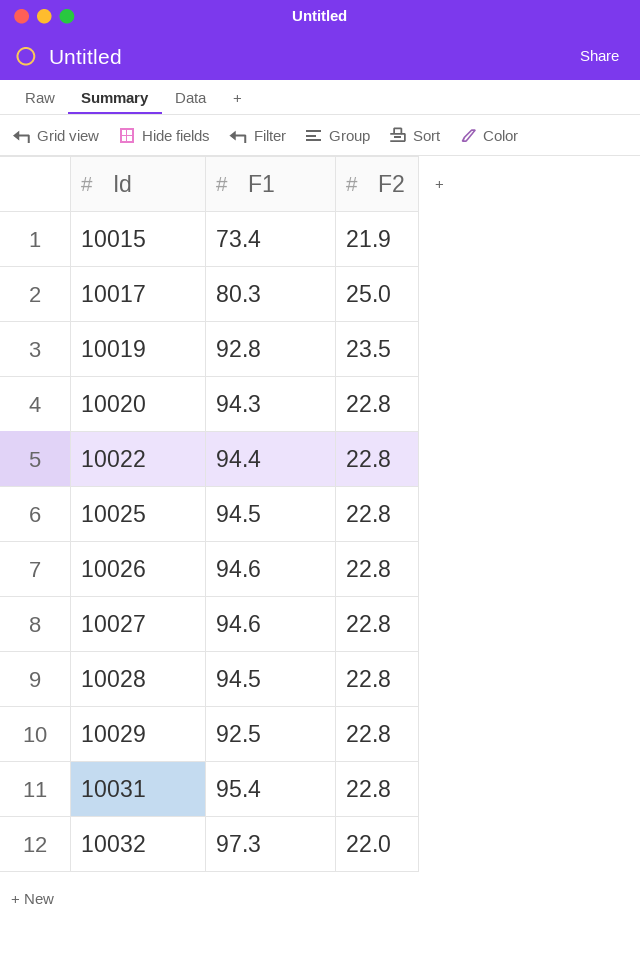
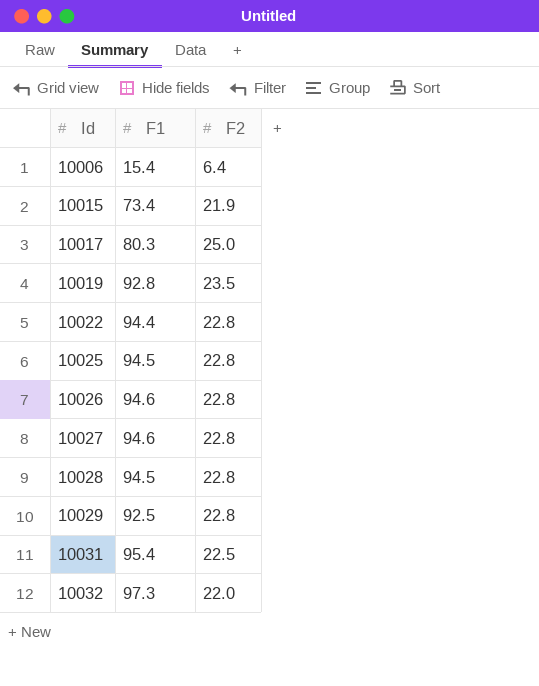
row 10020: 94.3 | 22.8 -> none
row 10006: none -> 15.4 | 6.4
10031 | F2: 22.8 -> 22.5

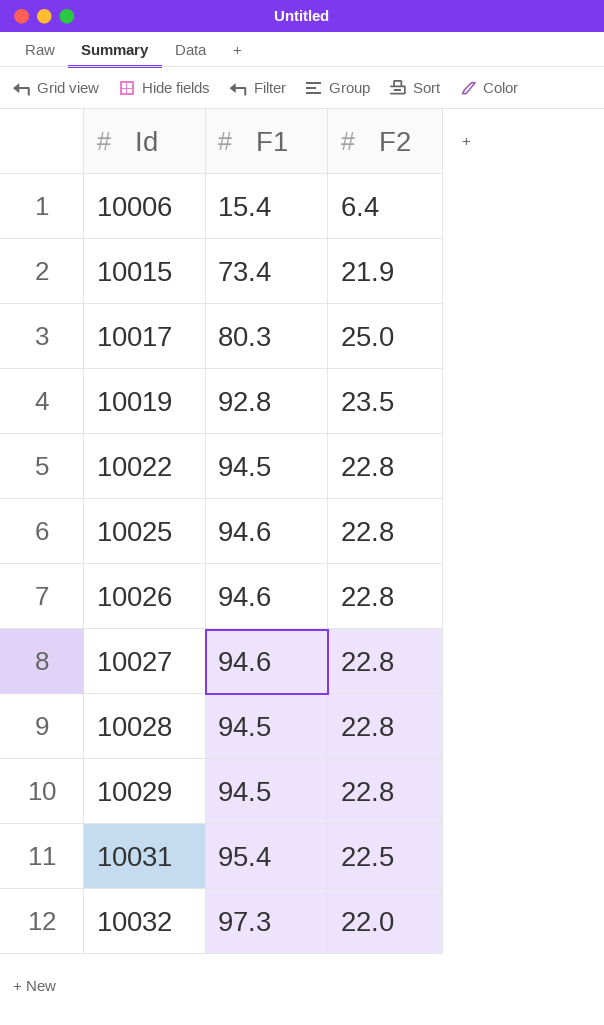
10022 | F1: 94.4 -> 94.5
10025 | F1: 94.5 -> 94.6
10029 | F1: 92.5 -> 94.5

